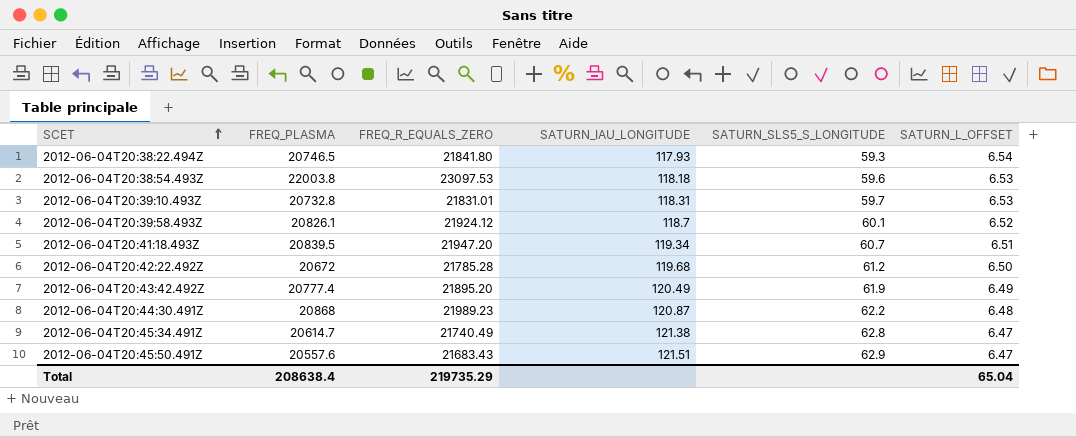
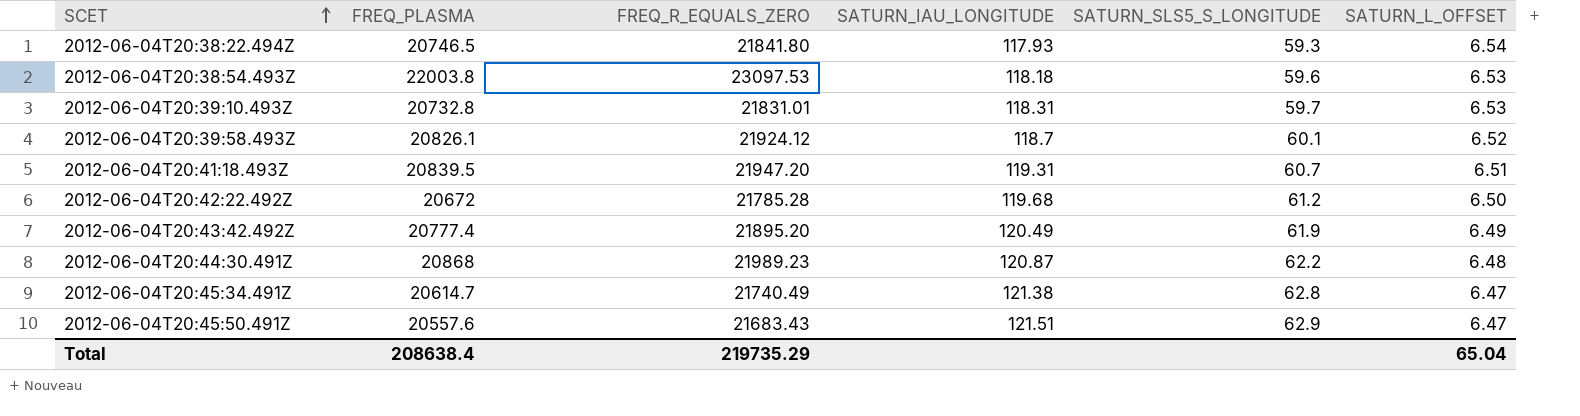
2012-06-04T20:41:18.493Z | SATURN_IAU_LONGITUDE: 119.34 -> 119.31

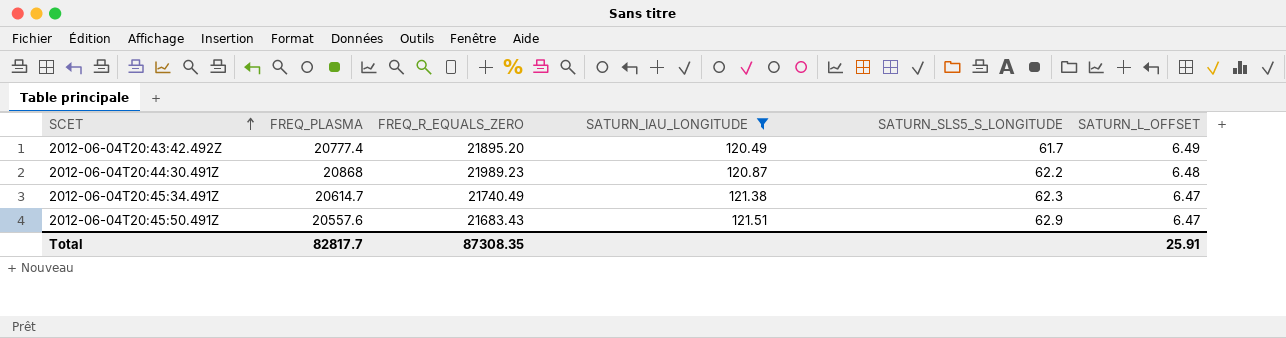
filter: none -> SATURN_IAU_LONGITUDE >= 120.49
2012-06-04T20:43:42.492Z | SATURN_SLS5_S_LONGITUDE: 61.9 -> 61.7
2012-06-04T20:45:34.491Z | SATURN_SLS5_S_LONGITUDE: 62.8 -> 62.3
Total | FREQ_PLASMA: 208638.4 -> 82817.7
Total | FREQ_R_EQUALS_ZERO: 219735.29 -> 87308.35
Total | SATURN_L_OFFSET: 65.04 -> 25.91

